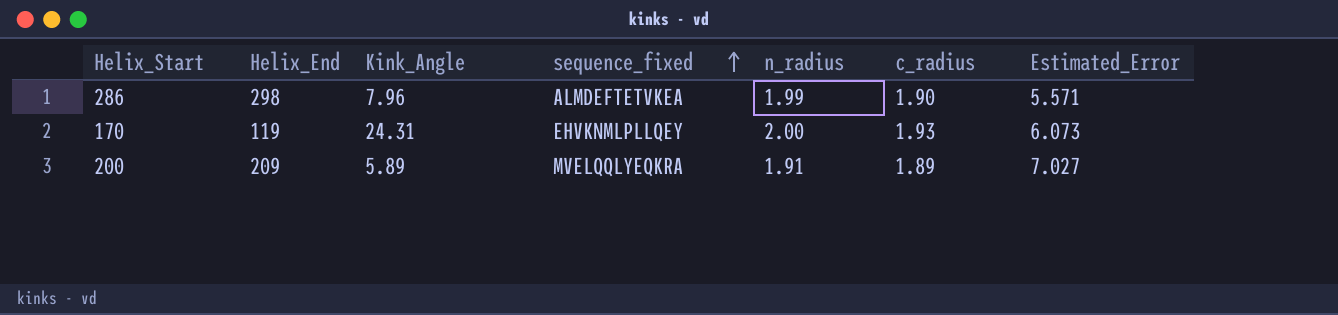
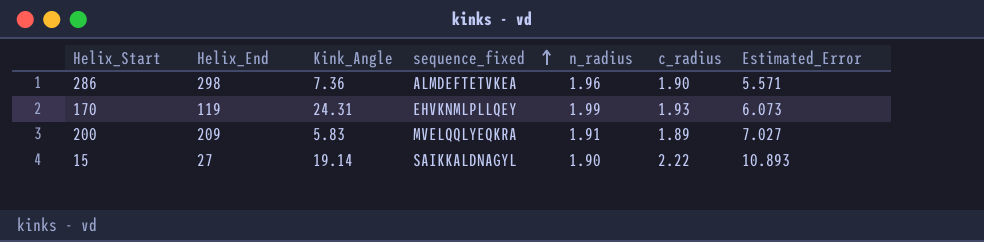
286 | Kink_Angle: 7.96 -> 7.36
286 | n_radius: 1.99 -> 1.96
170 | n_radius: 2.00 -> 1.99
200 | Kink_Angle: 5.89 -> 5.83
row 15: none -> 27 | 19.14 | SAIKKALDNAGYL | 1.90 | 2.22 | 10.893

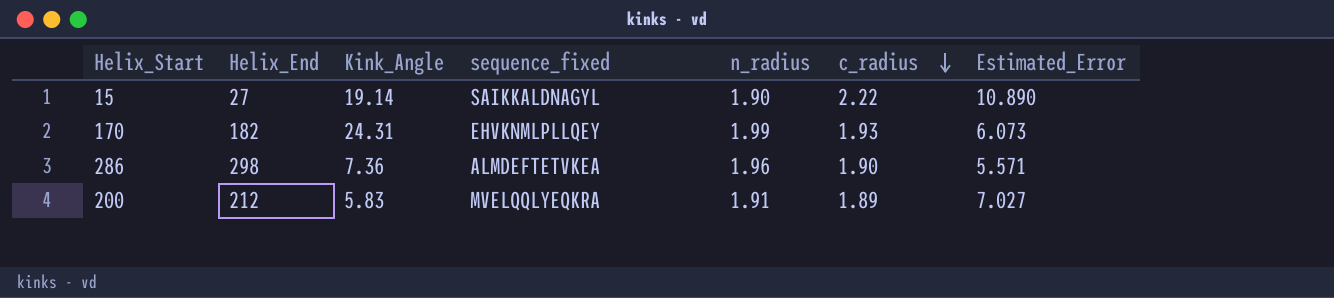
row order: sequence_fixed ascending -> c_radius descending
15 | Estimated_Error: 10.893 -> 10.890
170 | Helix_End: 119 -> 182
200 | Helix_End: 209 -> 212

